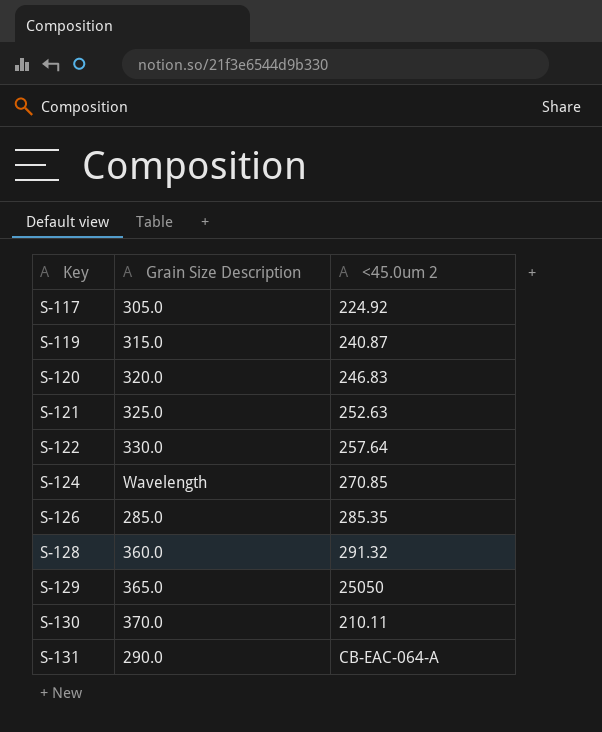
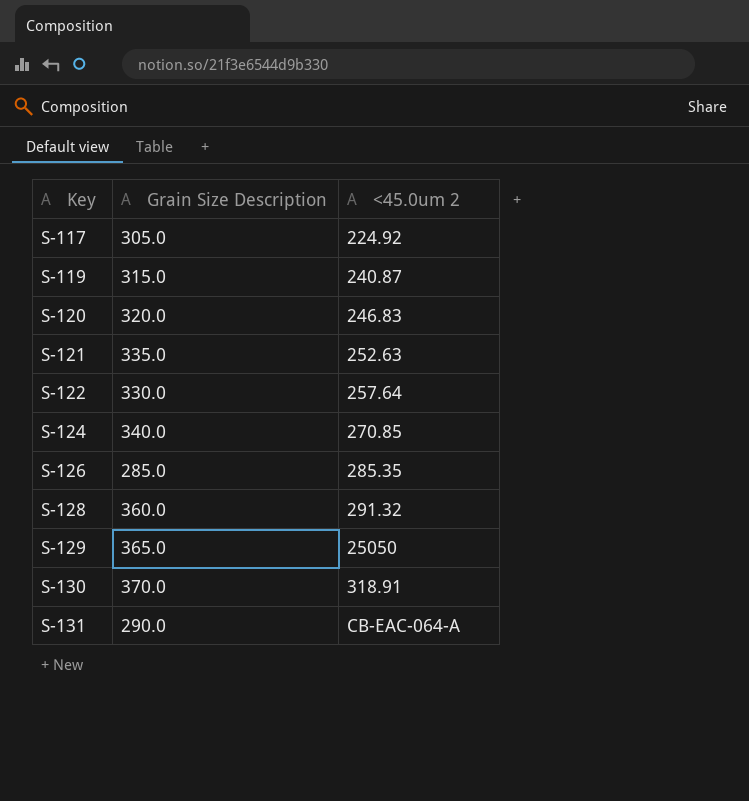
S-121 | Grain Size Description: 325.0 -> 335.0
S-124 | Grain Size Description: Wavelength -> 340.0
S-130 | <45.0um 2: 210.11 -> 318.91

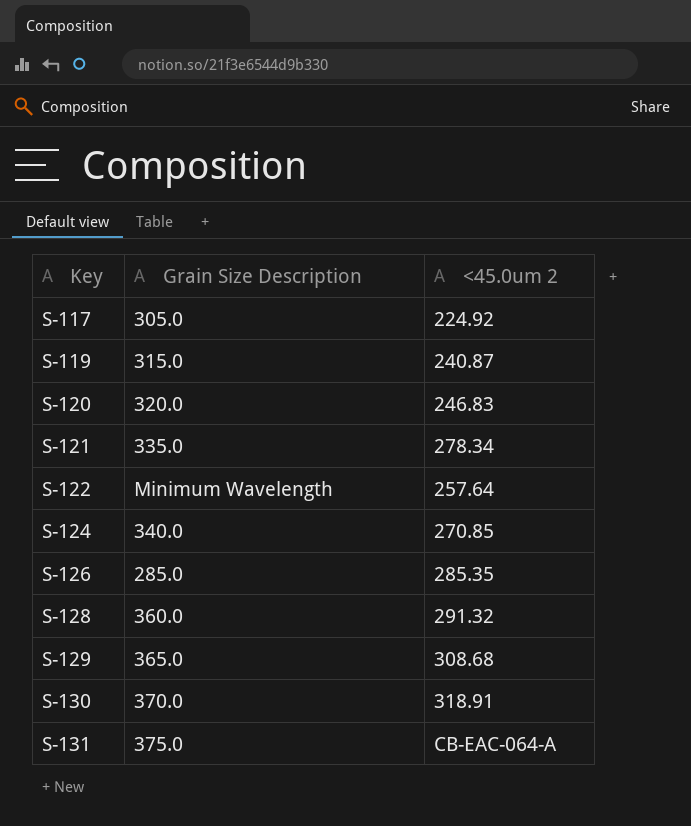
S-121 | <45.0um 2: 252.63 -> 278.34
S-122 | Grain Size Description: 330.0 -> Minimum Wavelength
S-129 | <45.0um 2: 25050 -> 308.68
S-131 | Grain Size Description: 290.0 -> 375.0

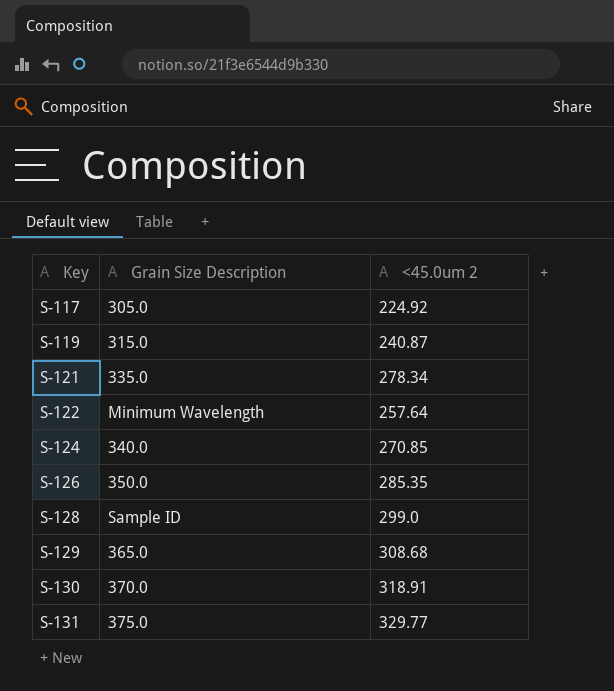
row S-120: 320.0 | 246.83 -> none
S-126 | Grain Size Description: 285.0 -> 350.0
S-128 | Grain Size Description: 360.0 -> Sample ID
S-128 | <45.0um 2: 291.32 -> 299.0
S-131 | <45.0um 2: CB-EAC-064-A -> 329.77

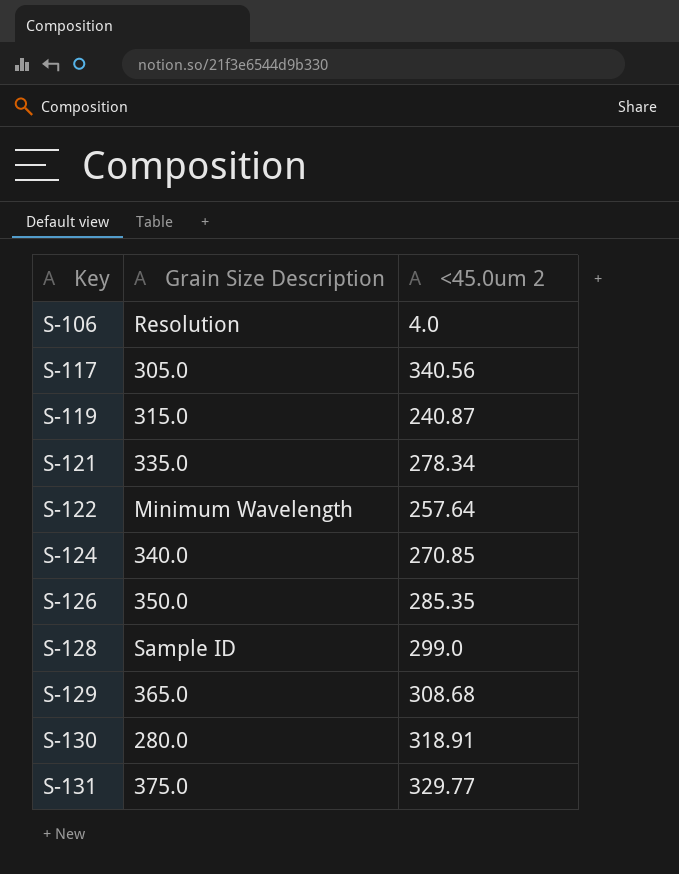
row S-106: none -> Resolution | 4.0
S-117 | <45.0um 2: 224.92 -> 340.56
S-130 | Grain Size Description: 370.0 -> 280.0

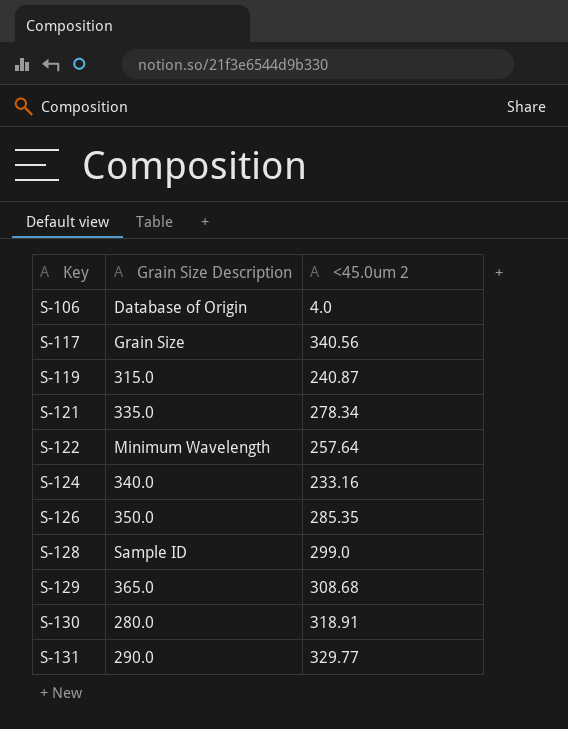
S-106 | Grain Size Description: Resolution -> Database of Origin
S-117 | Grain Size Description: 305.0 -> Grain Size
S-124 | <45.0um 2: 270.85 -> 233.16
S-131 | Grain Size Description: 375.0 -> 290.0

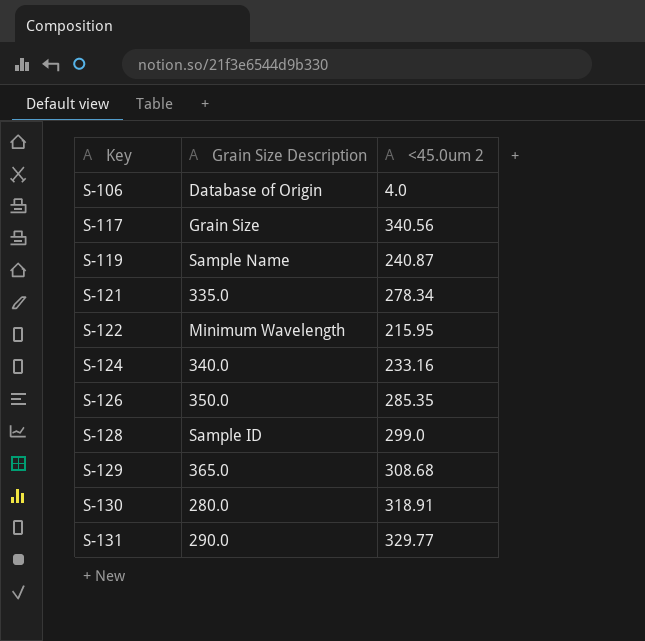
S-119 | Grain Size Description: 315.0 -> Sample Name
S-122 | <45.0um 2: 257.64 -> 215.95

